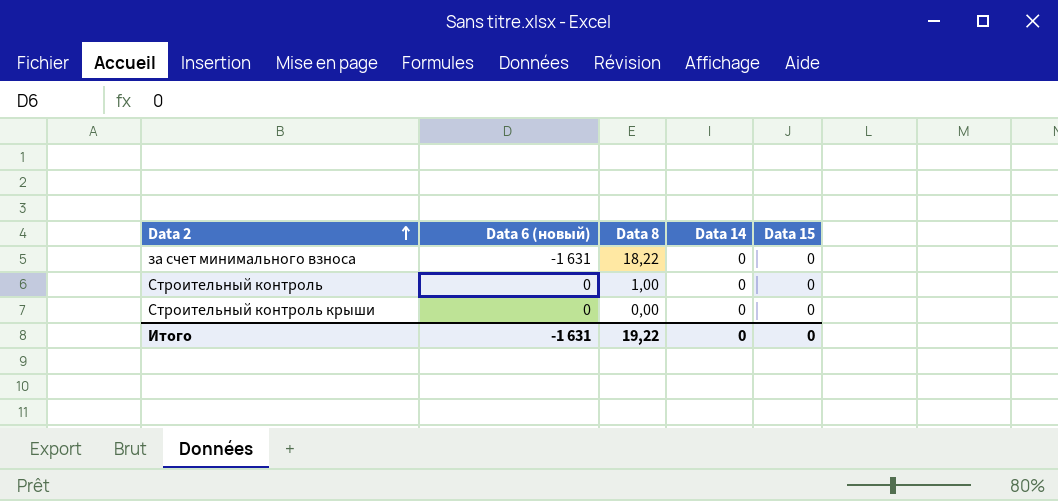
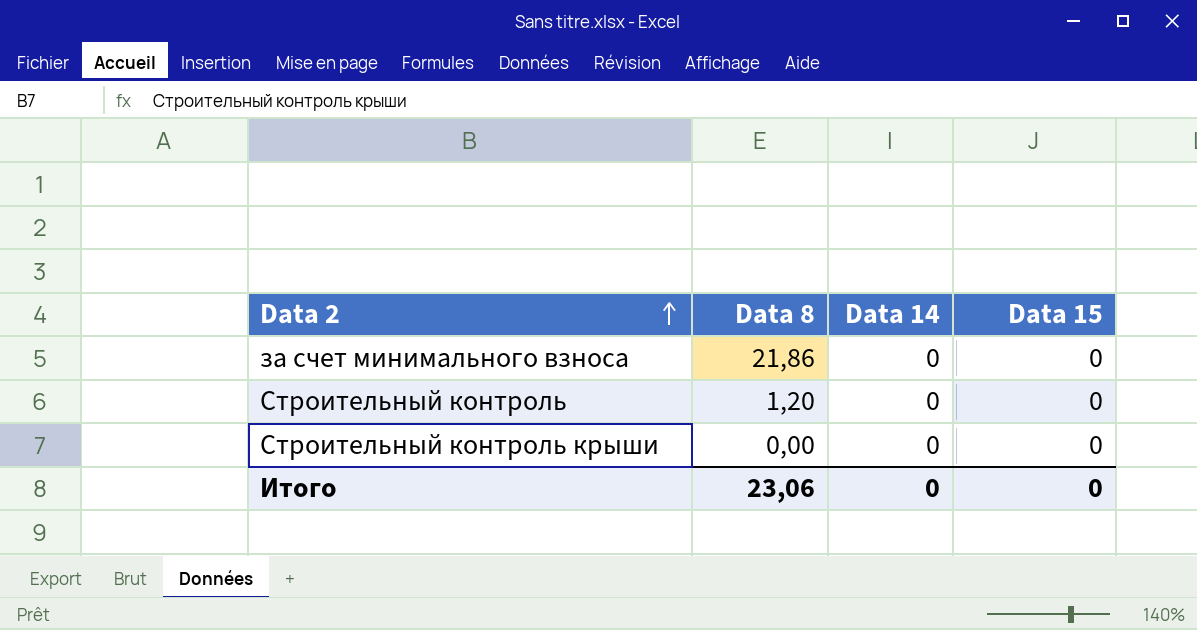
column Data 6 (новый) | position: 2 -> none
за счет минимального взноса | Data 8: 18,22 -> 21,86
Строительный контроль | Data 8: 1,00 -> 1,20
Итого | Data 8: 19,22 -> 23,06

